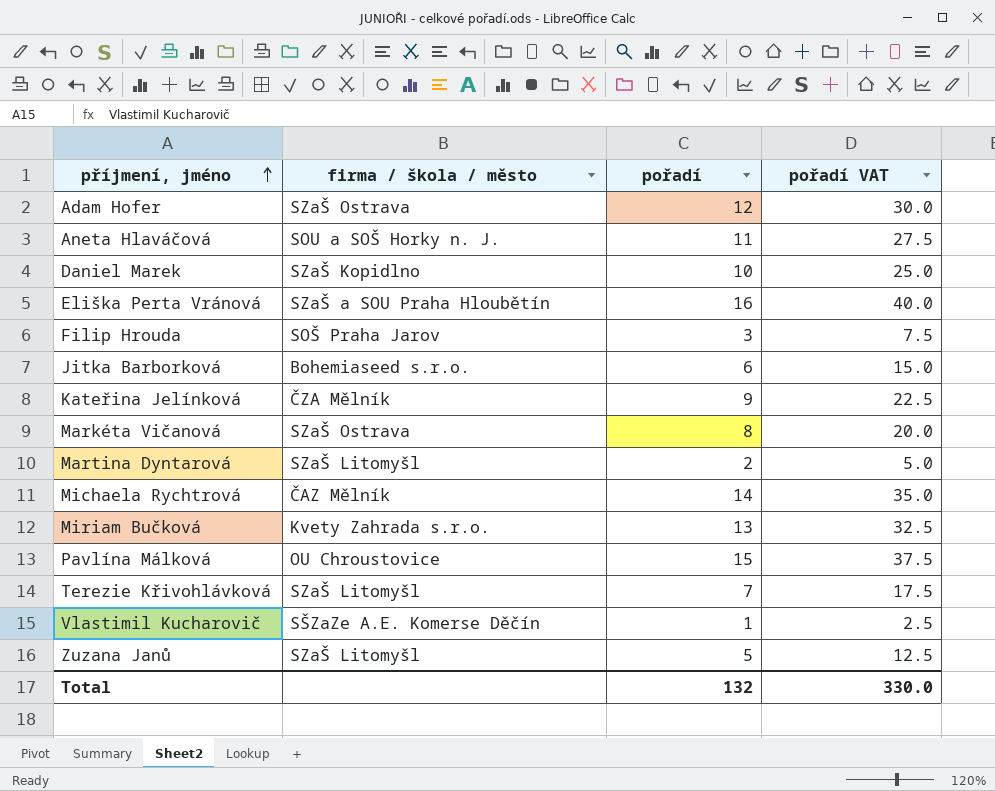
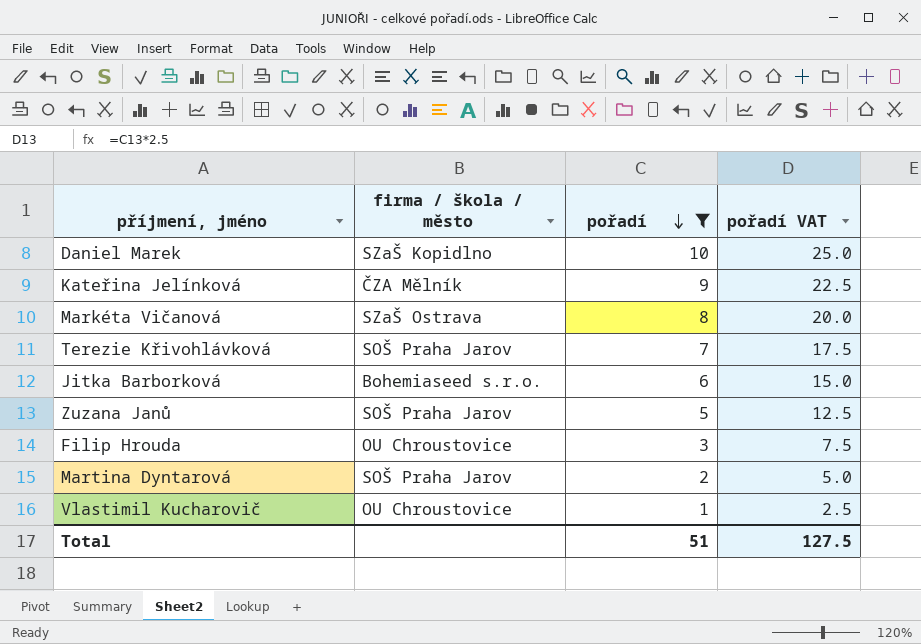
filter: none -> pořadí <= 10
row order: příjmení, jméno ascending -> pořadí descending
Terezie Křivohlávková | firma / škola / město: SZaŠ Litomyšl -> SOŠ Praha Jarov
Zuzana Janů | firma / škola / město: SZaŠ Litomyšl -> SOŠ Praha Jarov
Filip Hrouda | firma / škola / město: SOŠ Praha Jarov -> OU Chroustovice
Martina Dyntarová | firma / škola / město: SZaŠ Litomyšl -> SOŠ Praha Jarov
Vlastimil Kucharovič | firma / škola / město: SŠZaZe A.E. Komerse Děčín -> OU Chroustovice
Total | pořadí: 132 -> 51
Total | pořadí VAT: 330.0 -> 127.5

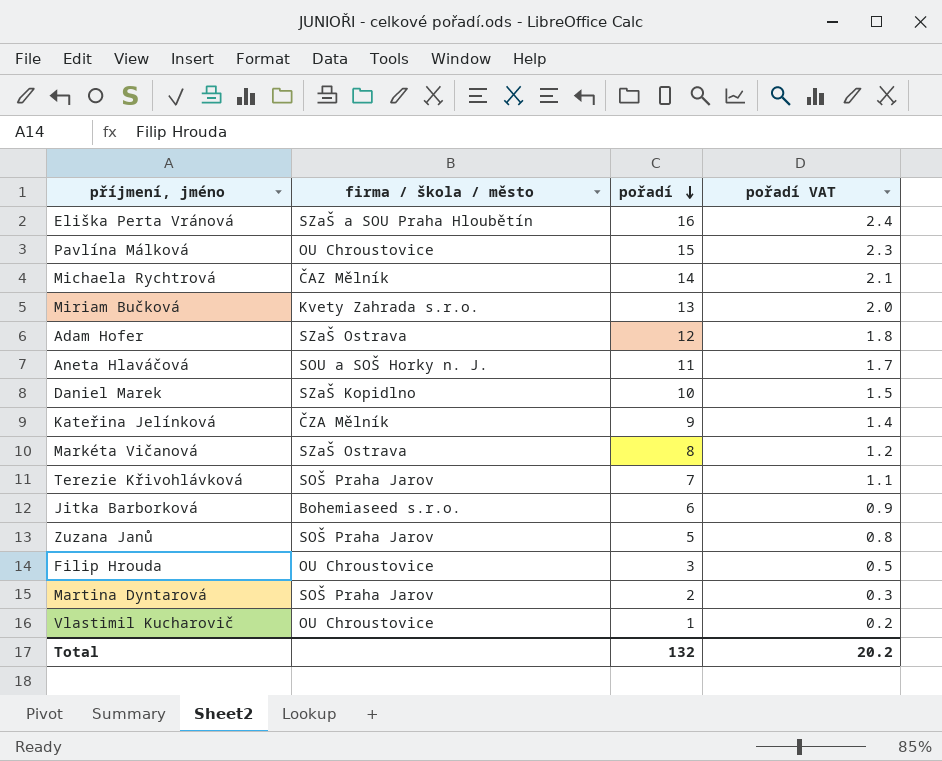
filter: pořadí <= 10 -> none
column pořadí VAT | formula: [pořadí] * 2.5 -> [pořadí] * 0.15
Total | pořadí: 51 -> 132
Total | pořadí VAT: 127.5 -> 20.2

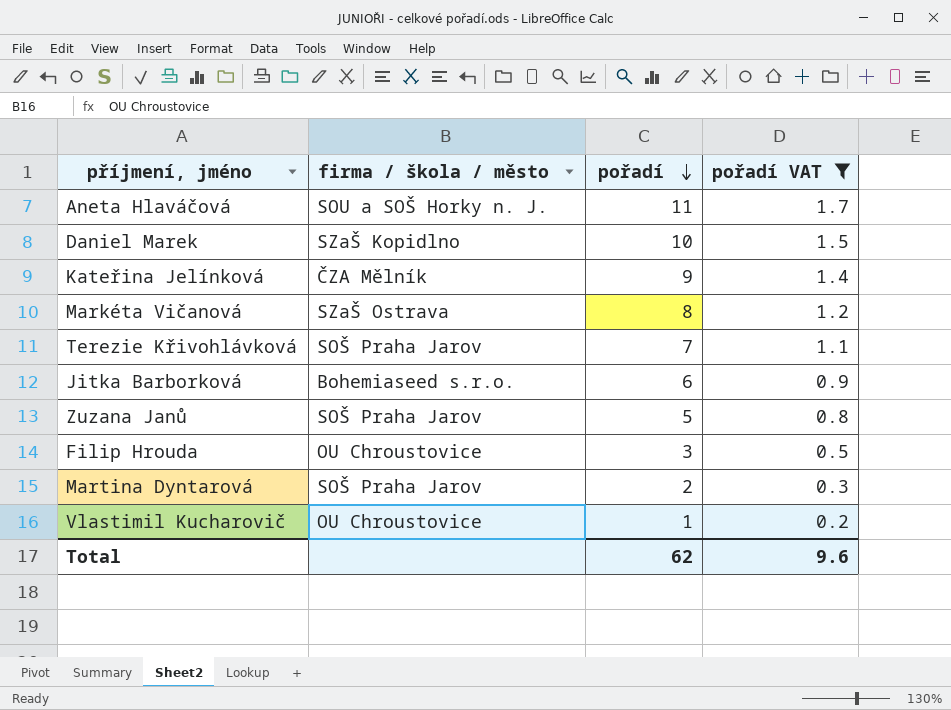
filter: none -> pořadí VAT <= 1.7
Total | pořadí: 132 -> 62
Total | pořadí VAT: 20.2 -> 9.6

